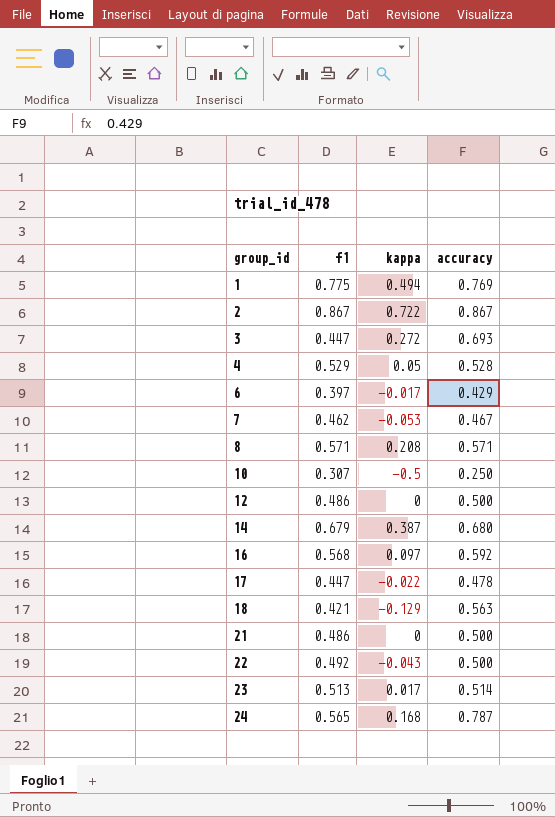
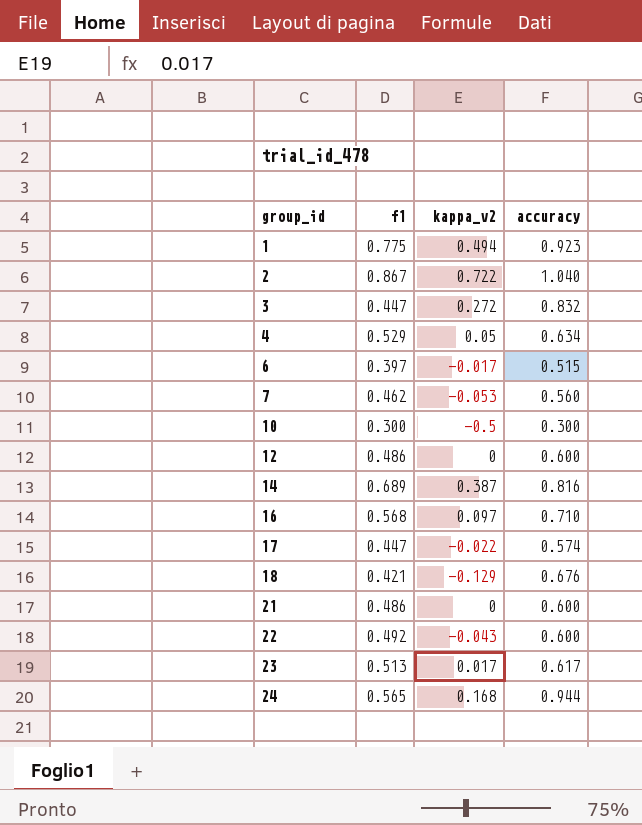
column name: kappa -> kappa_v2
row 8: 0.571 | 0.208 | 0.571 -> none
1 | accuracy: 0.769 -> 0.923
2 | accuracy: 0.867 -> 1.040
3 | accuracy: 0.693 -> 0.832
4 | accuracy: 0.528 -> 0.634
6 | accuracy: 0.429 -> 0.515
7 | accuracy: 0.467 -> 0.560
10 | f1: 0.307 -> 0.300
10 | accuracy: 0.250 -> 0.300
12 | accuracy: 0.500 -> 0.600
14 | f1: 0.679 -> 0.689
14 | accuracy: 0.680 -> 0.816
16 | accuracy: 0.592 -> 0.710
17 | accuracy: 0.478 -> 0.574
18 | accuracy: 0.563 -> 0.676
21 | accuracy: 0.500 -> 0.600
22 | accuracy: 0.500 -> 0.600
23 | accuracy: 0.514 -> 0.617
24 | accuracy: 0.787 -> 0.944

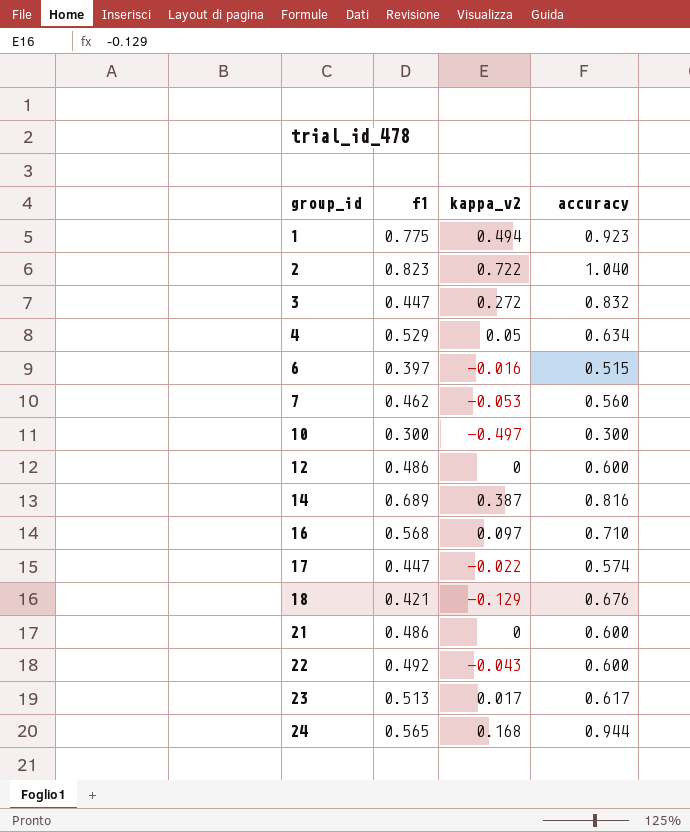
2 | f1: 0.867 -> 0.823
6 | kappa_v2: -0.017 -> -0.016
10 | kappa_v2: -0.5 -> -0.497

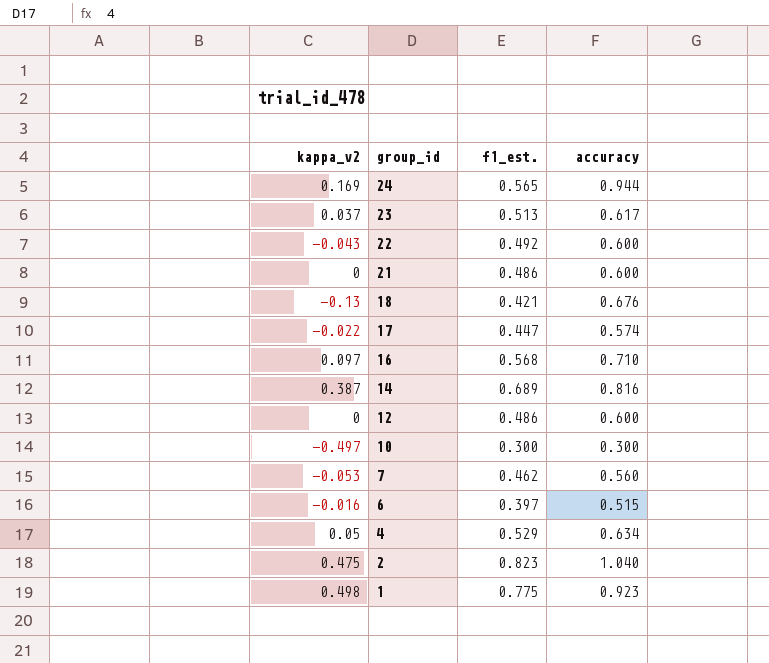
row order: group_id ascending -> group_id descending
column kappa_v2 | position: 3 -> 1
column name: f1 -> f1_est.
row 3: 0.447 | 0.272 | 0.832 -> none
24 | kappa_v2: 0.168 -> 0.169
23 | kappa_v2: 0.017 -> 0.037
18 | kappa_v2: -0.129 -> -0.13
2 | kappa_v2: 0.722 -> 0.475
1 | kappa_v2: 0.494 -> 0.498

